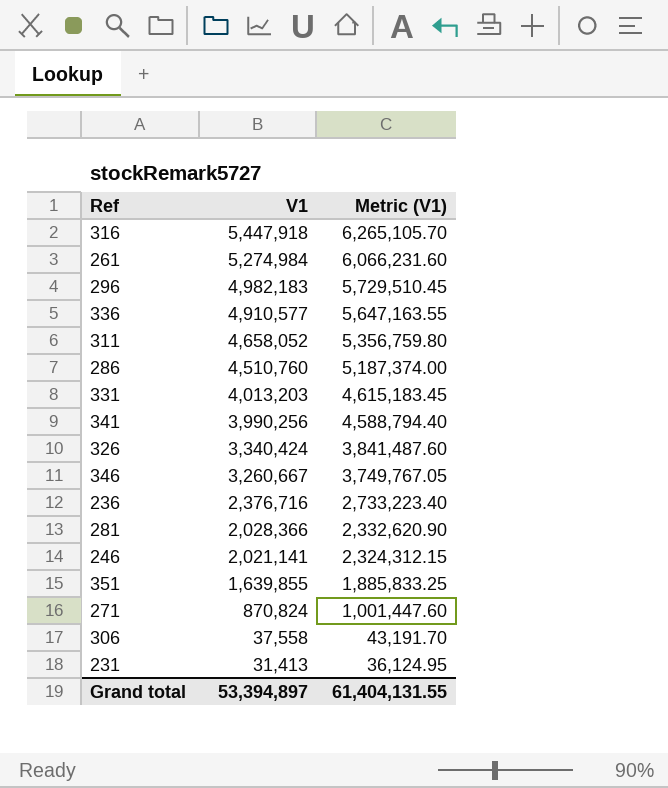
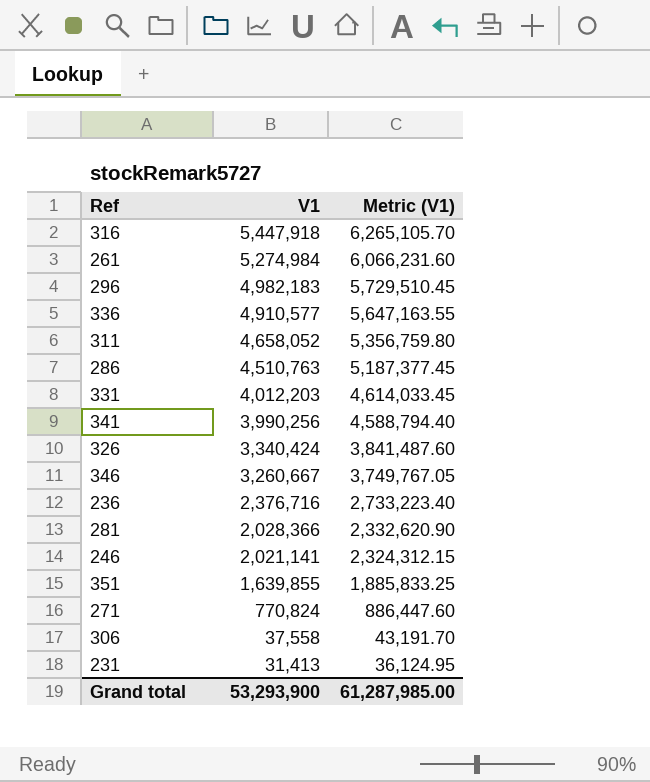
286 | V1: 4,510,760 -> 4,510,763
286 | Metric (V1): 5,187,374.00 -> 5,187,377.45
331 | V1: 4,013,203 -> 4,012,203
331 | Metric (V1): 4,615,183.45 -> 4,614,033.45
271 | V1: 870,824 -> 770,824
271 | Metric (V1): 1,001,447.60 -> 886,447.60
Grand total | V1: 53,394,897 -> 53,293,900
Grand total | Metric (V1): 61,404,131.55 -> 61,287,985.00

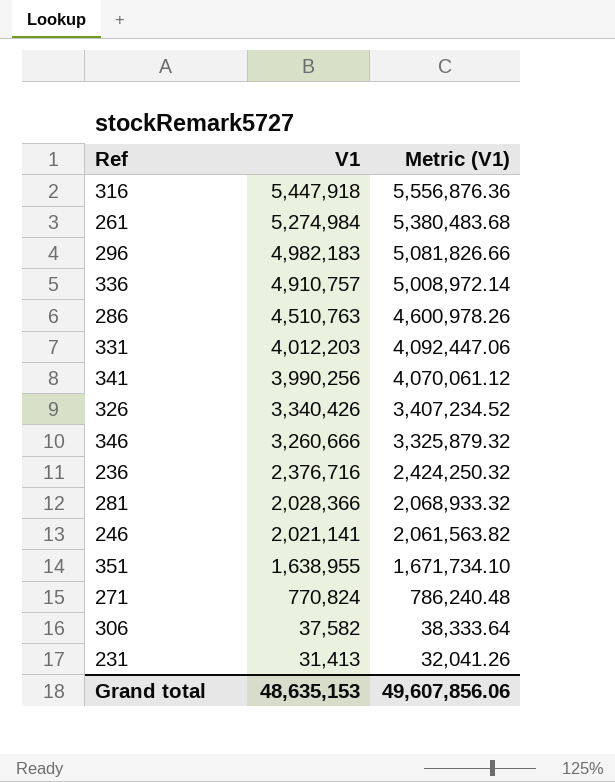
column Metric (V1) | formula: [V1] * 1.15 -> [V1] * 1.02
row 311: 4,658,052 | 5,356,759.80 -> none
336 | V1: 4,910,577 -> 4,910,757
326 | V1: 3,340,424 -> 3,340,426
346 | V1: 3,260,667 -> 3,260,666
351 | V1: 1,639,855 -> 1,638,955
306 | V1: 37,558 -> 37,582
Grand total | V1: 53,293,900 -> 48,635,153
Grand total | Metric (V1): 61,287,985.00 -> 49,607,856.06

